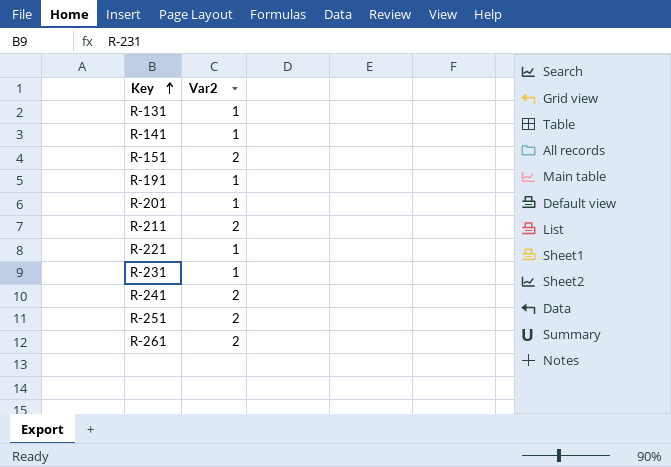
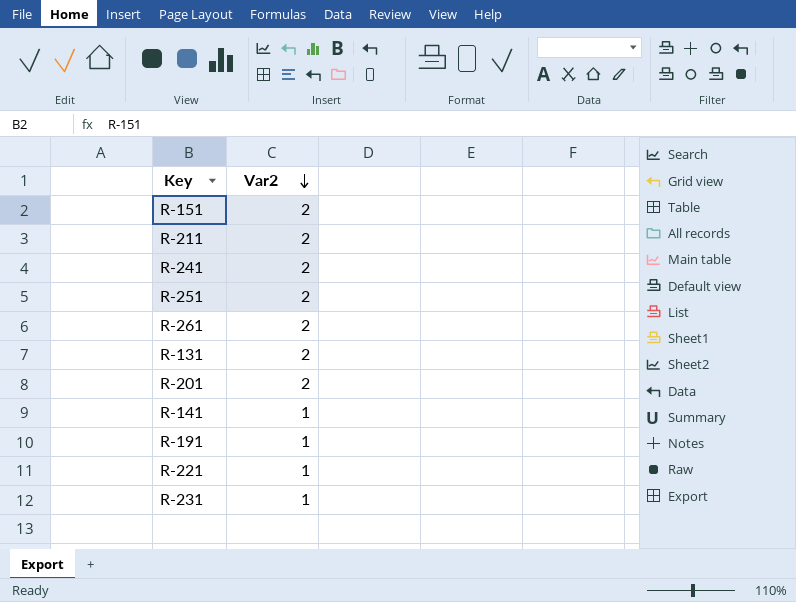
row order: Key ascending -> Var2 descending
R-131 | Var2: 1 -> 2
R-201 | Var2: 1 -> 2

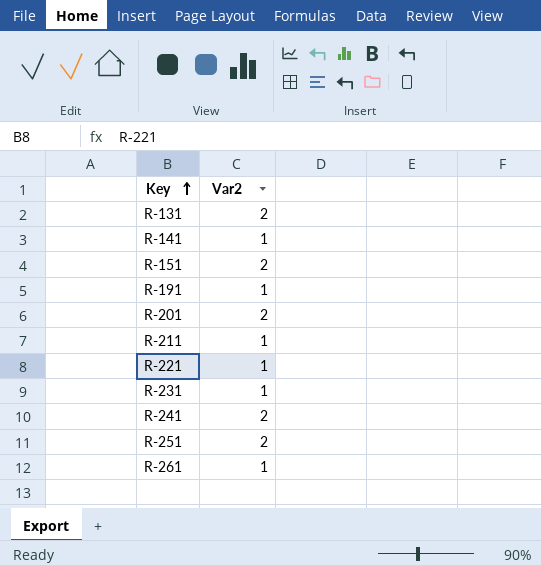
row order: Var2 descending -> Key ascending
R-211 | Var2: 2 -> 1
R-261 | Var2: 2 -> 1

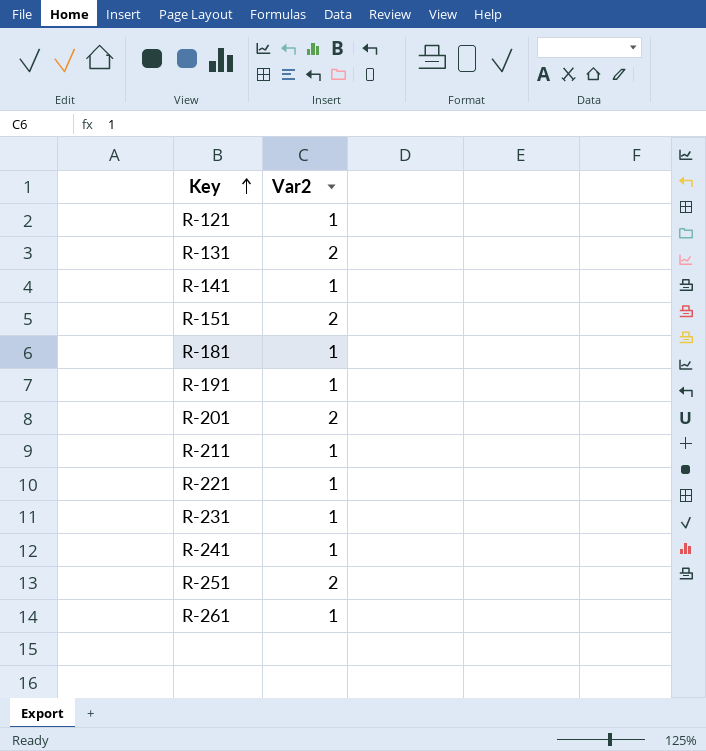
row R-121: none -> 1
row R-181: none -> 1
R-241 | Var2: 2 -> 1

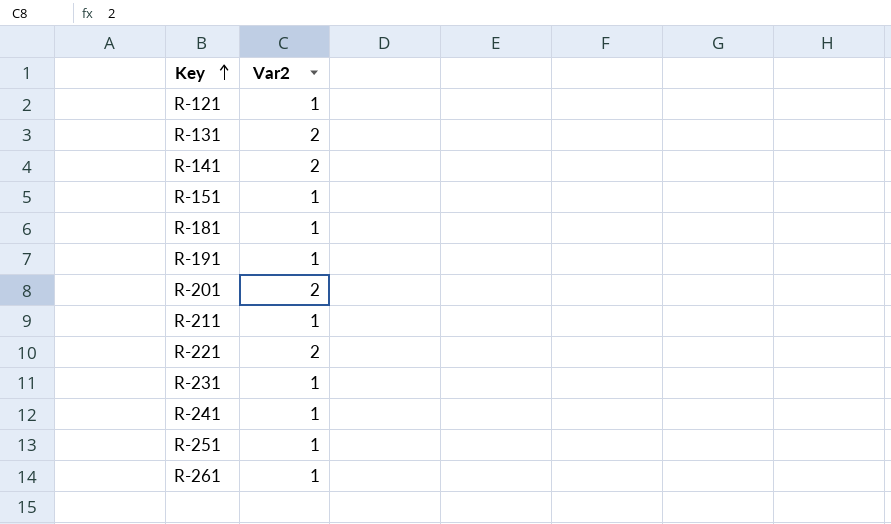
R-141 | Var2: 1 -> 2
R-151 | Var2: 2 -> 1
R-221 | Var2: 1 -> 2
R-251 | Var2: 2 -> 1

